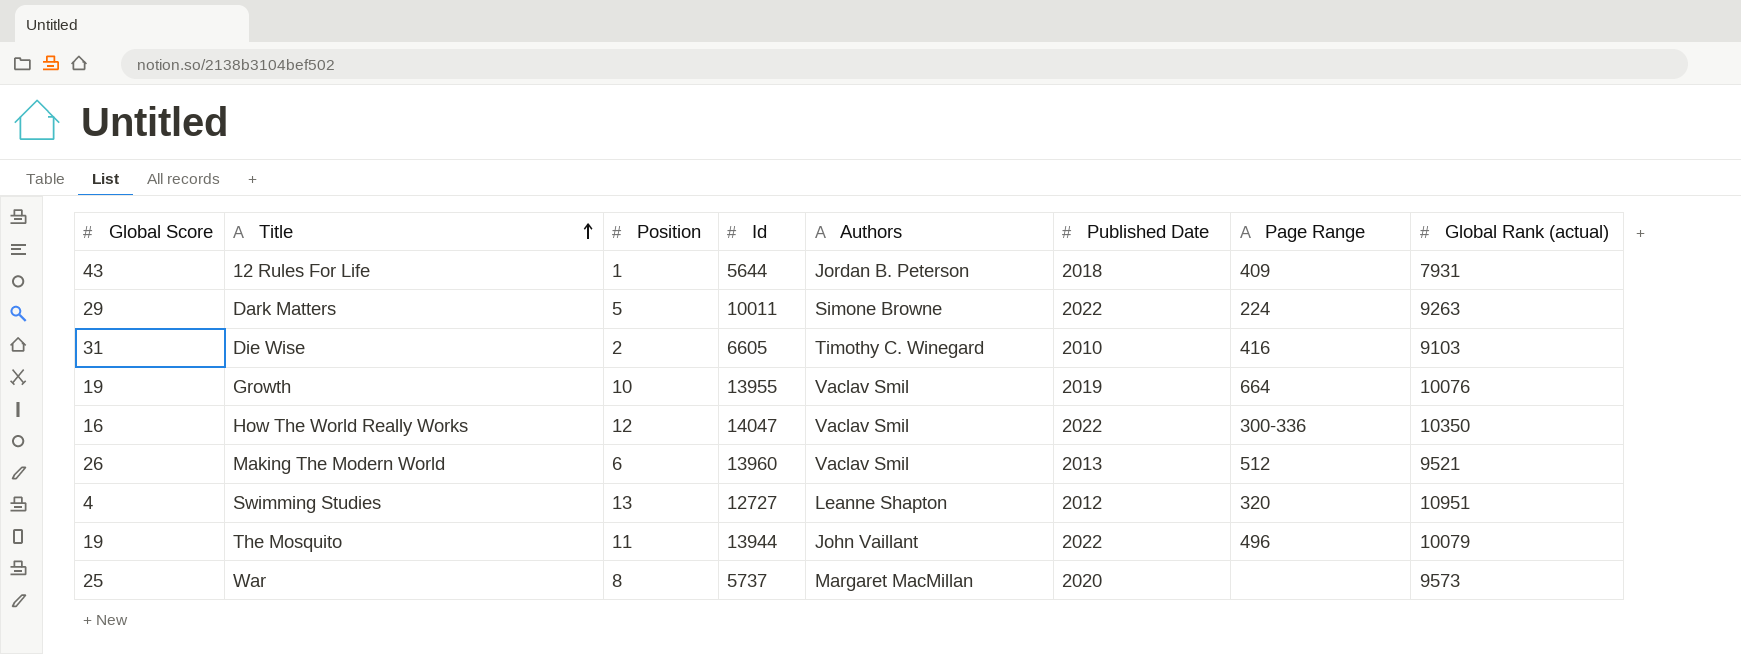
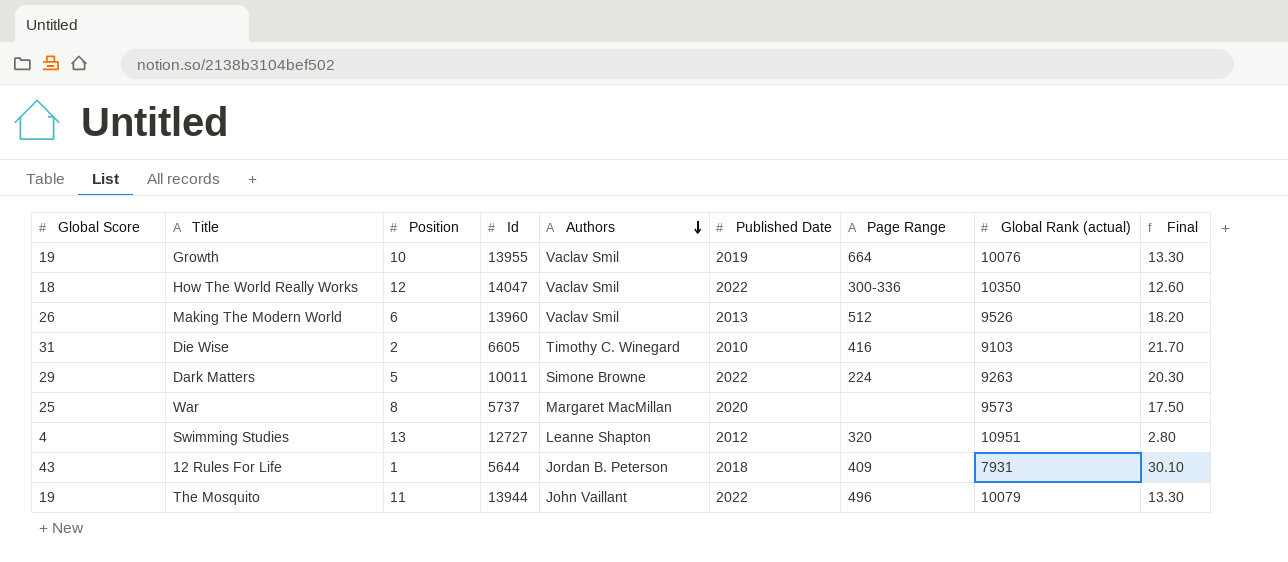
row order: Title ascending -> Authors descending
column Final | formula: none -> [Global Score] * 0.7
How The World Really Works | Global Score: 16 -> 18
Making The Modern World | Global Rank (actual): 9521 -> 9526

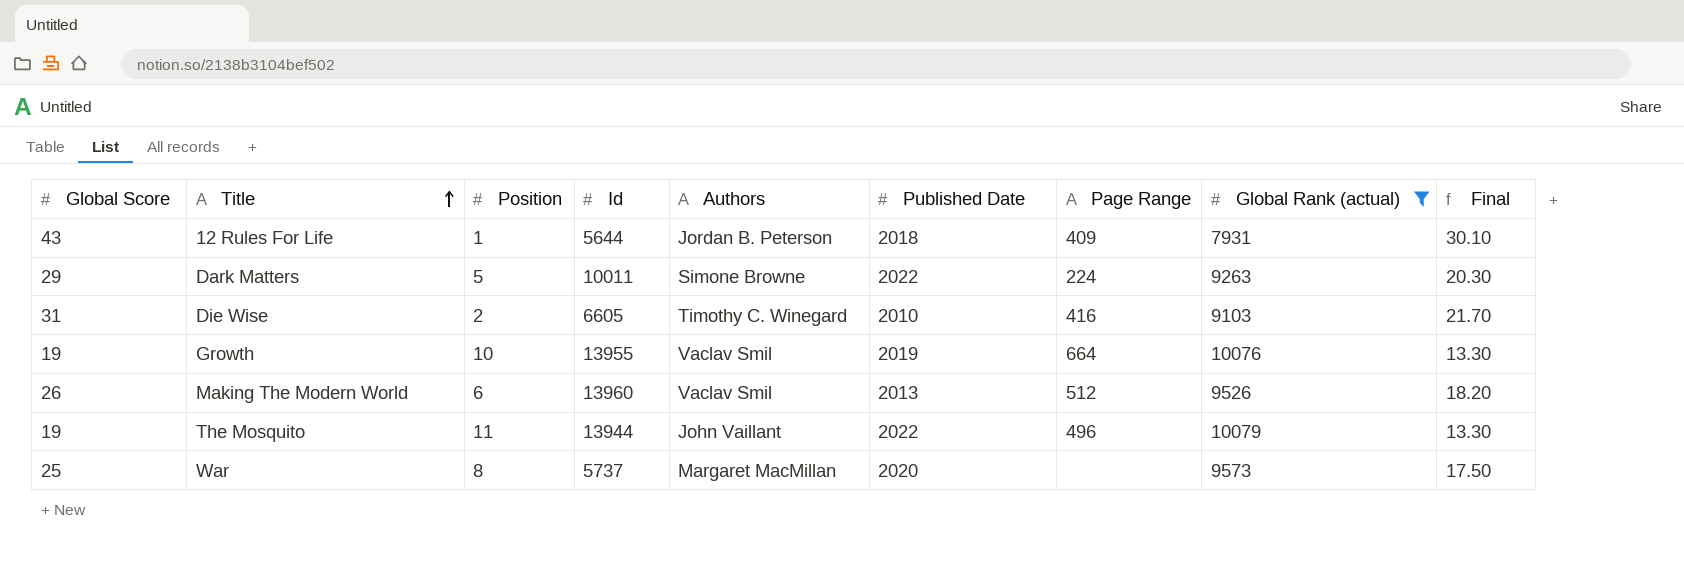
filter: none -> Global Rank (actual) <= 10079
row order: Authors descending -> Title ascending

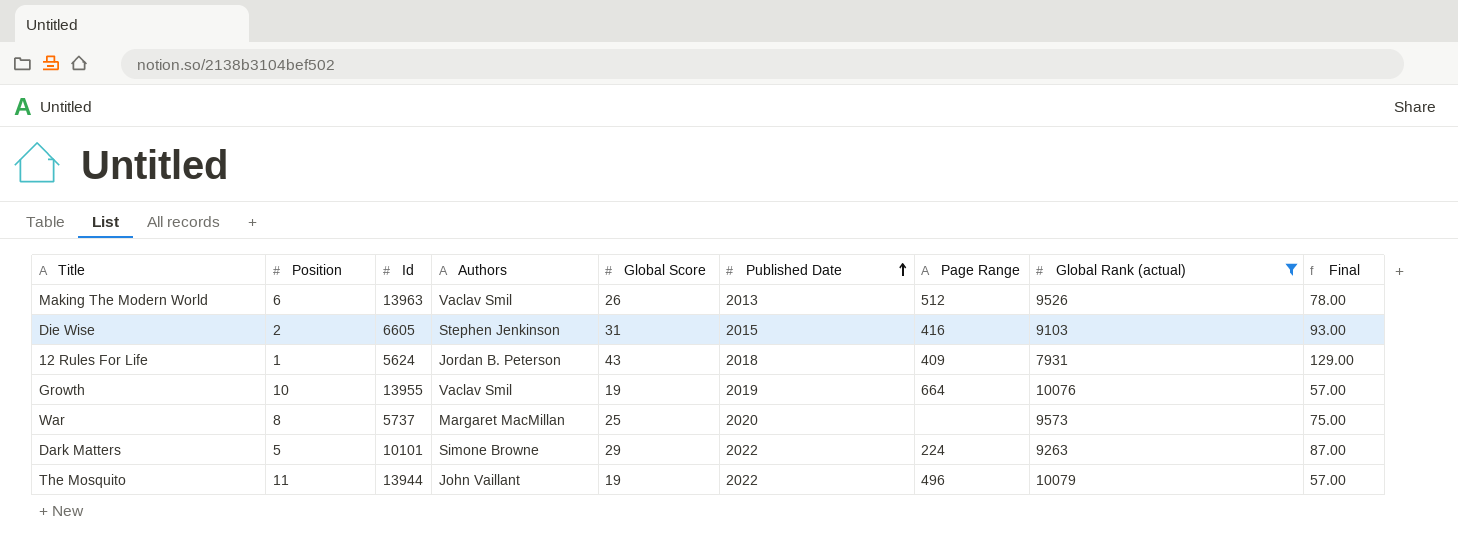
row order: Title ascending -> Published Date ascending
column Global Score | position: 1 -> 5
column Final | formula: [Global Score] * 0.7 -> [Global Score] * 3
Making The Modern World | Id: 13960 -> 13963
Die Wise | Authors: Timothy C. Winegard -> Stephen Jenkinson
Die Wise | Published Date: 2010 -> 2015
12 Rules For Life | Id: 5644 -> 5624
Dark Matters | Id: 10011 -> 10101

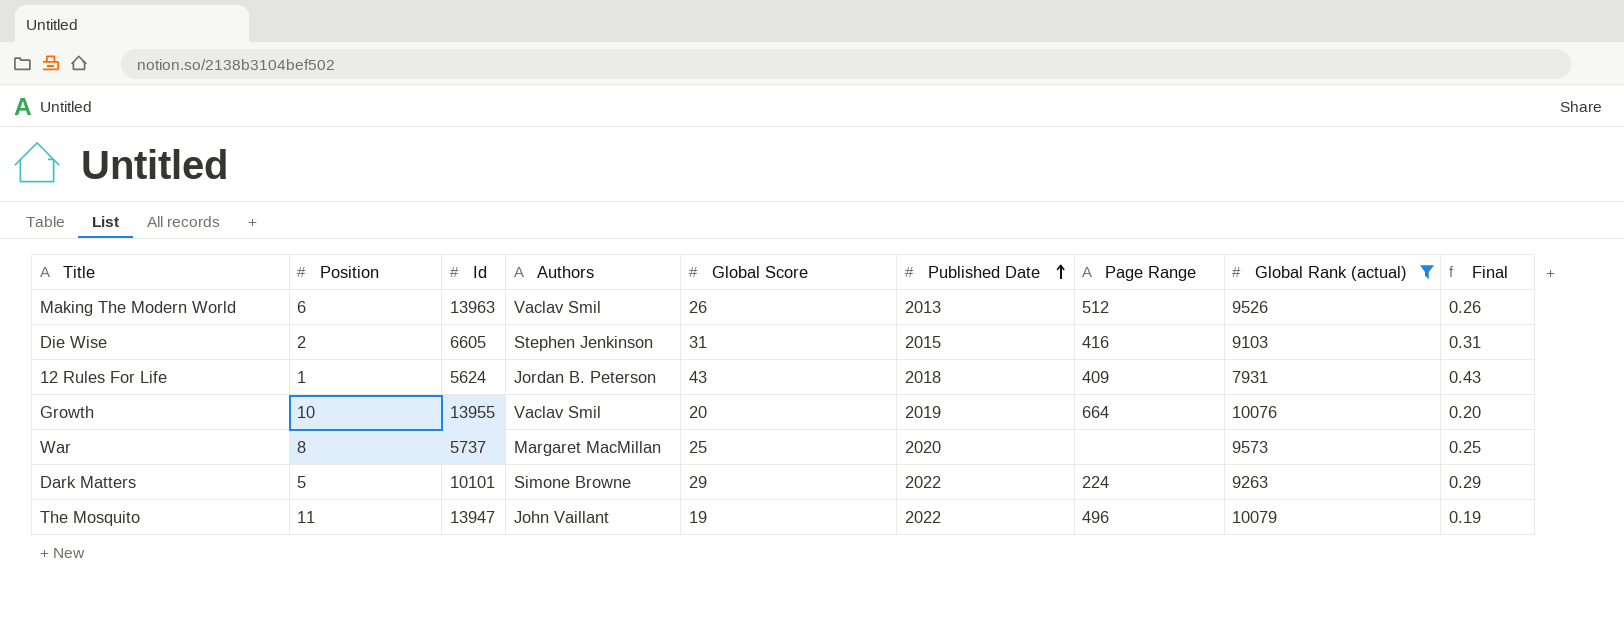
column Final | formula: [Global Score] * 3 -> [Global Score] * 0.01
Growth | Global Score: 19 -> 20
The Mosquito | Id: 13944 -> 13947

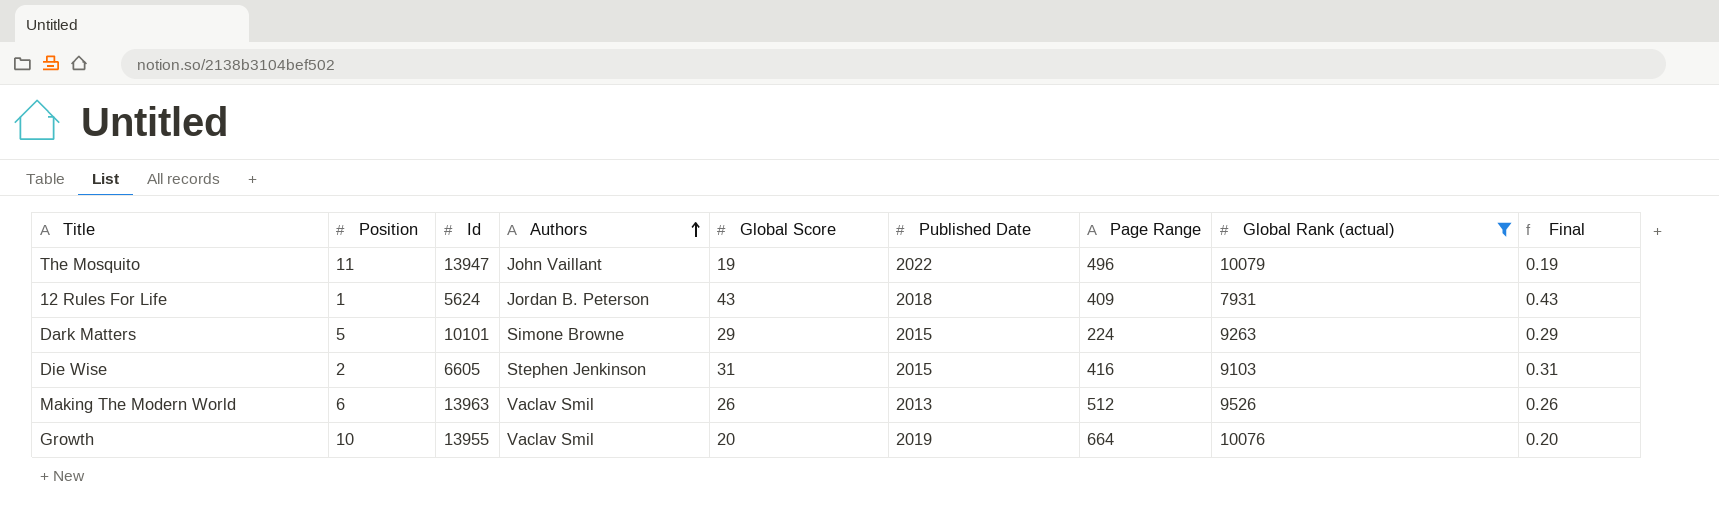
row order: Published Date ascending -> Authors ascending
row War: 8 | 5737 | Margaret MacMillan | 25 | 2020 | none | 9573 | 0.25 -> none
Dark Matters | Published Date: 2022 -> 2015

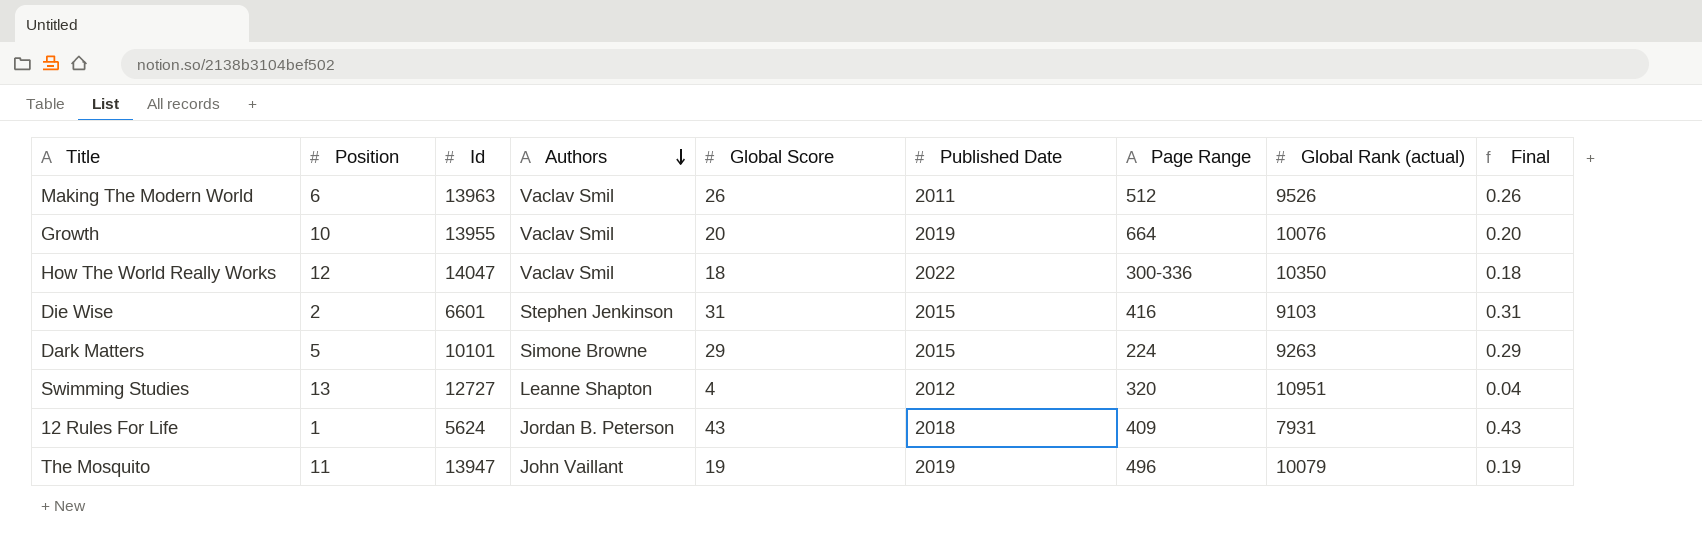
filter: Global Rank (actual) <= 10079 -> none
row order: Authors ascending -> Authors descending
Making The Modern World | Published Date: 2013 -> 2011
Die Wise | Id: 6605 -> 6601
The Mosquito | Published Date: 2022 -> 2019

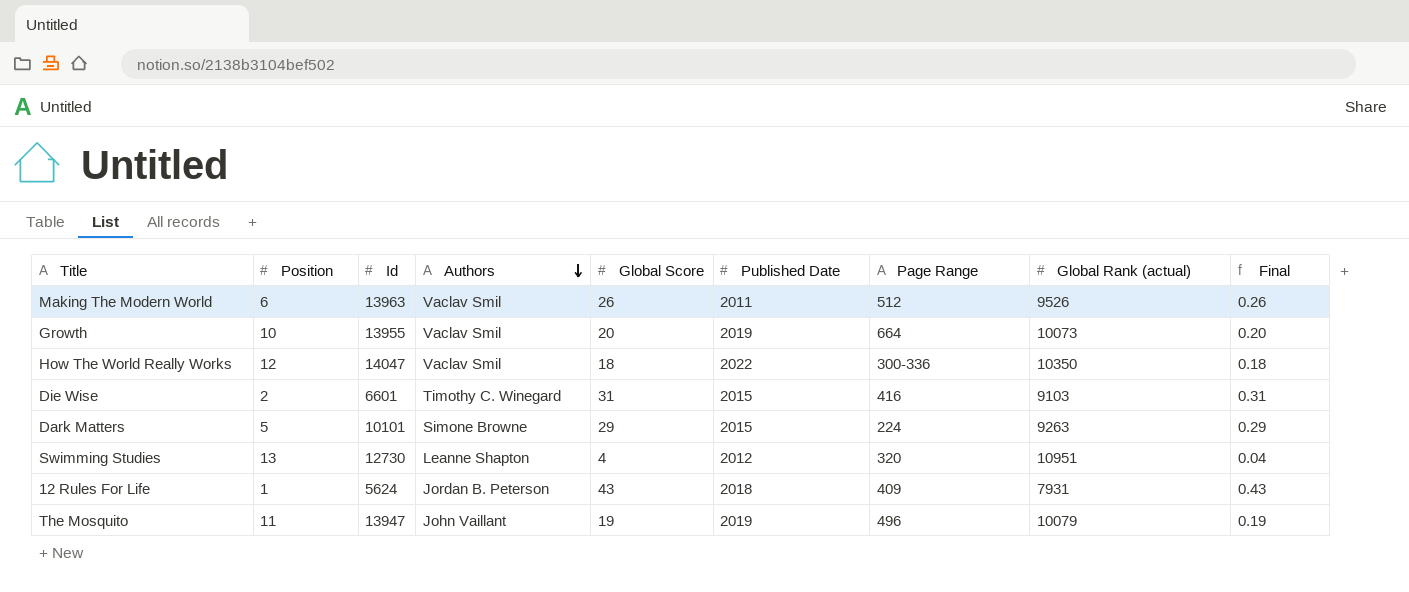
Growth | Global Rank (actual): 10076 -> 10073
Die Wise | Authors: Stephen Jenkinson -> Timothy C. Winegard
Swimming Studies | Id: 12727 -> 12730

